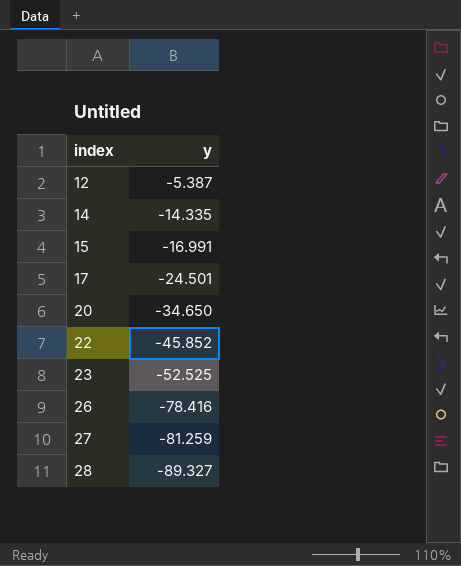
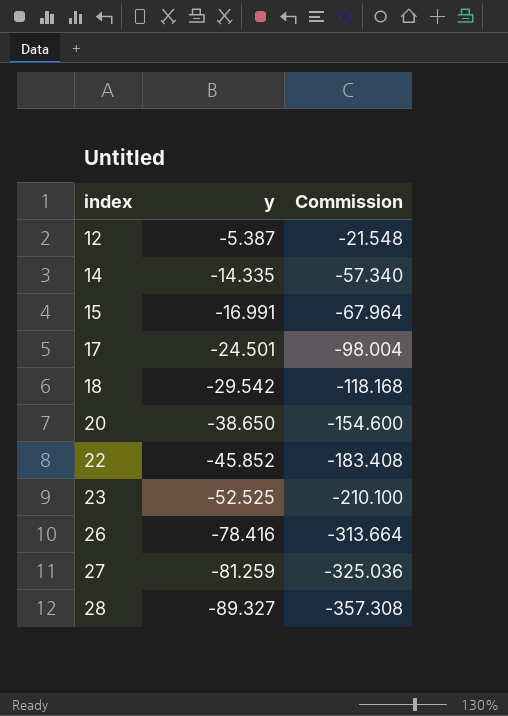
column Commission | formula: none -> [y] * 4
row 18: none -> -29.542 | -118.168
20 | y: -34.650 -> -38.650

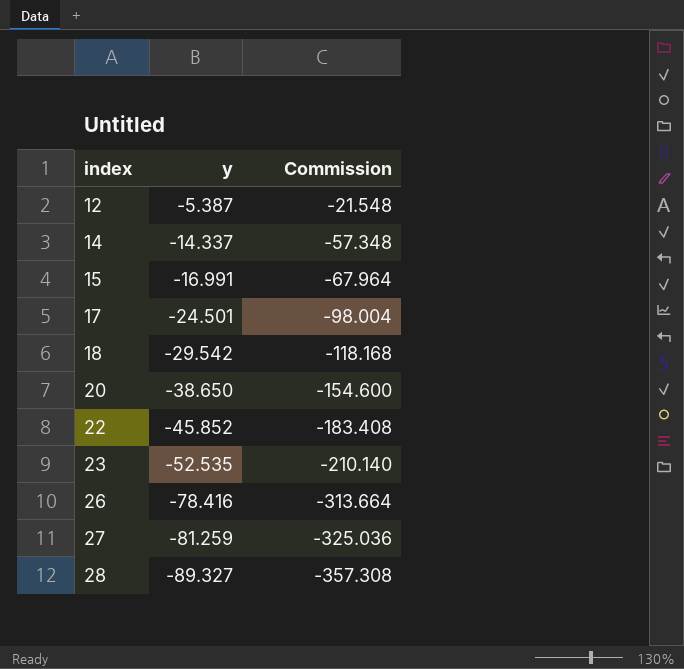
14 | y: -14.335 -> -14.337
14 | Commission: -57.340 -> -57.348
23 | y: -52.525 -> -52.535
23 | Commission: -210.100 -> -210.140

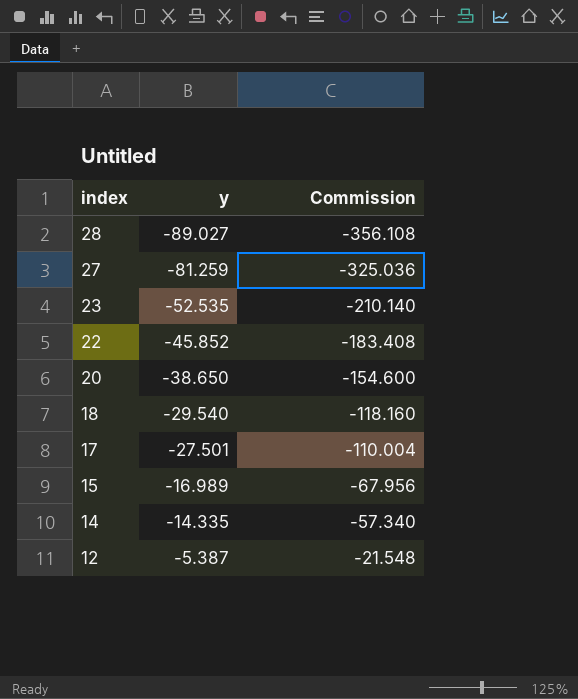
row order: index ascending -> index descending
row 26: -78.416 | -313.664 -> none
28 | y: -89.327 -> -89.027
28 | Commission: -357.308 -> -356.108
18 | y: -29.542 -> -29.540
18 | Commission: -118.168 -> -118.160
17 | y: -24.501 -> -27.501
17 | Commission: -98.004 -> -110.004
15 | y: -16.991 -> -16.989
15 | Commission: -67.964 -> -67.956
14 | y: -14.337 -> -14.335
14 | Commission: -57.348 -> -57.340

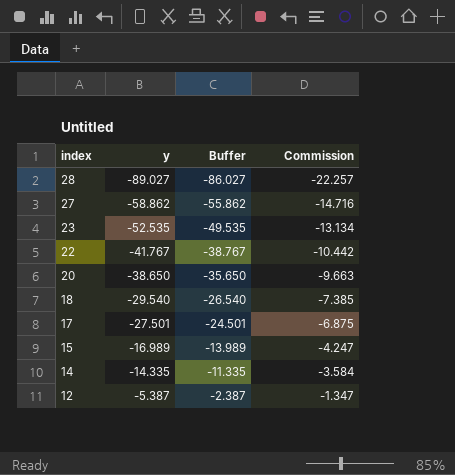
column Buffer | formula: none -> [y] + 3
column Commission | formula: [y] * 4 -> [y] * 0.25
27 | y: -81.259 -> -58.862
22 | y: -45.852 -> -41.767

